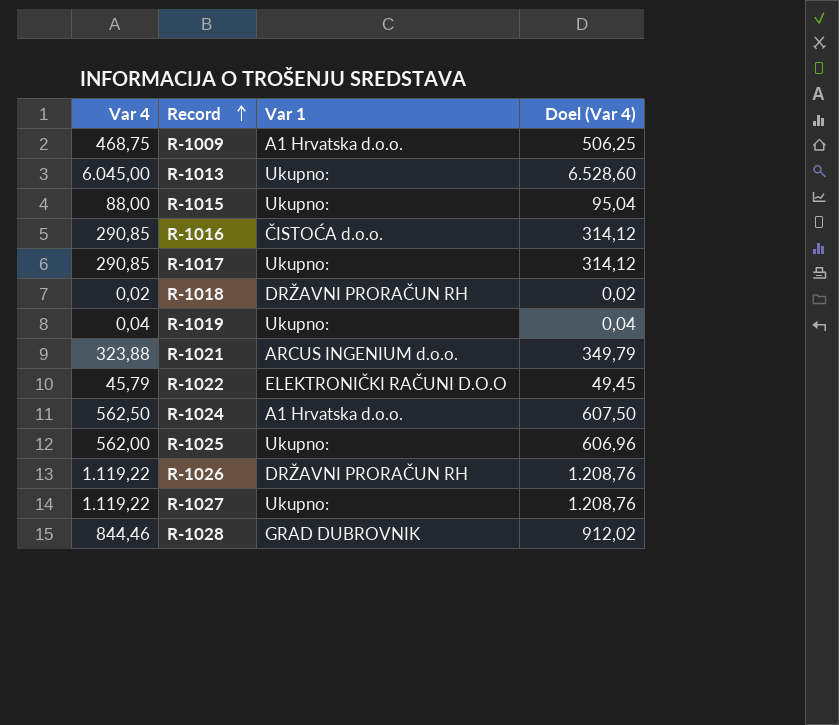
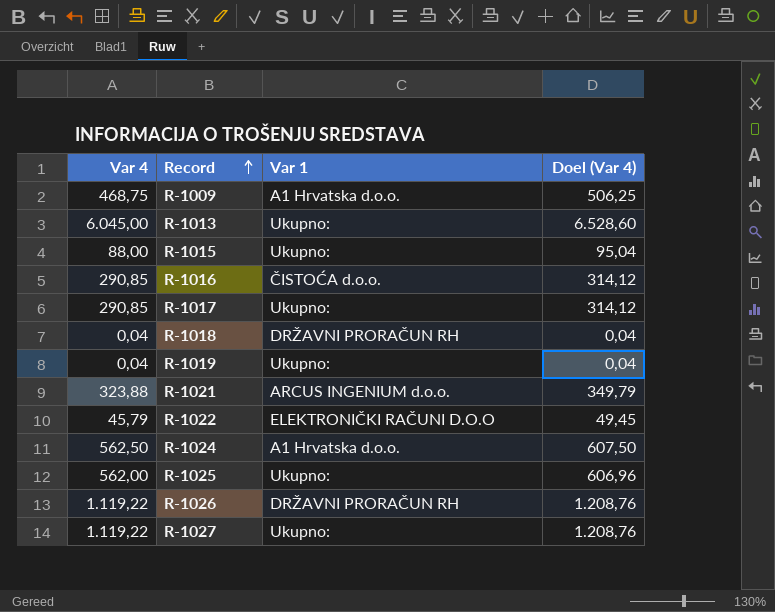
row R-1028: 844,46 | GRAD DUBROVNIK | 912,02 -> none
R-1018 | Var 4: 0,02 -> 0,04
R-1018 | Doel (Var 4): 0,02 -> 0,04

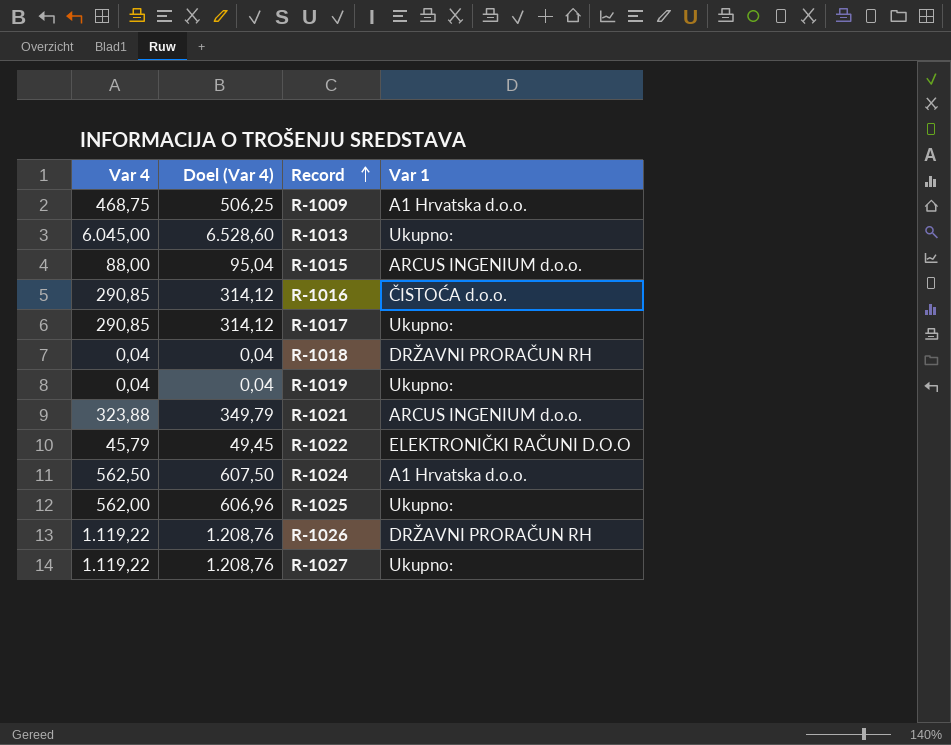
column Doel (Var 4) | position: 4 -> 2
R-1015 | Var 1: Ukupno: -> ARCUS INGENIUM d.o.o.

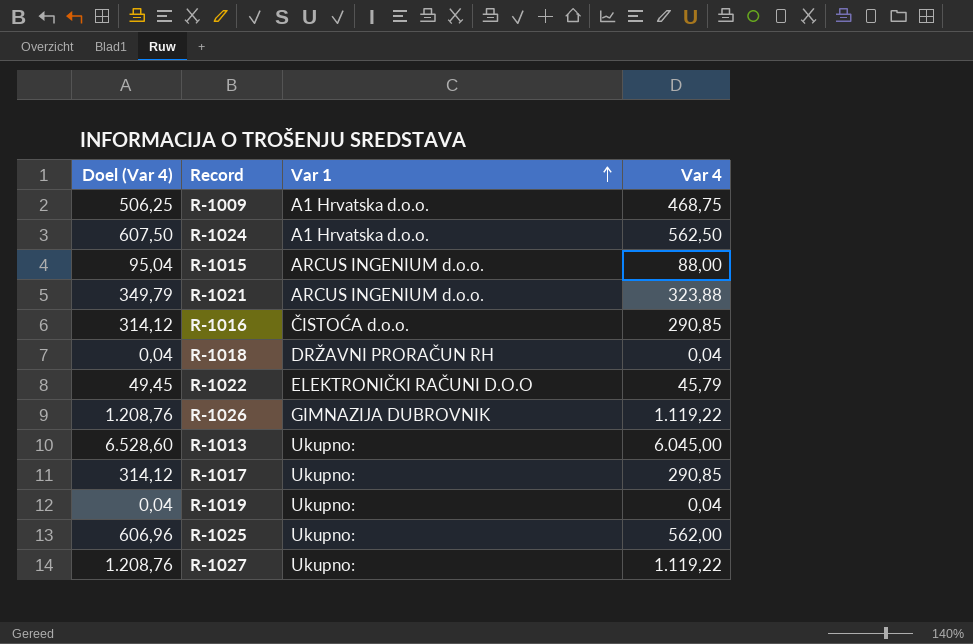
row order: Record ascending -> Var 1 ascending
column Var 4 | position: 1 -> 4
R-1026 | Var 1: DRŽAVNI PRORAČUN RH -> GIMNAZIJA DUBROVNIK

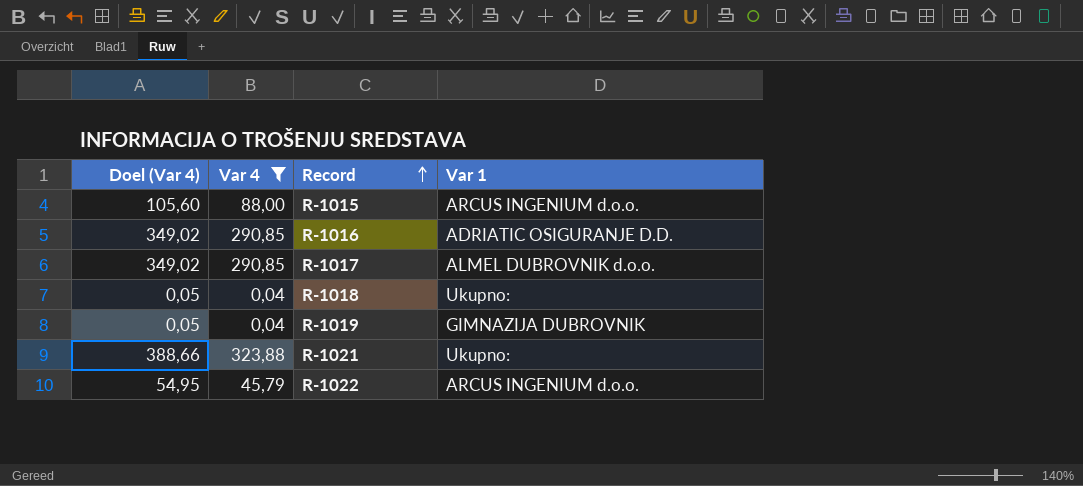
filter: none -> Var 4 <= 323,88
row order: Var 1 ascending -> Record ascending
column Doel (Var 4) | formula: [Var 4] * 1,08 -> [Var 4] * 1,2
column Var 4 | position: 4 -> 2
R-1016 | Var 1: ČISTOĆA d.o.o. -> ADRIATIC OSIGURANJE D.D.
R-1017 | Var 1: Ukupno: -> ALMEL DUBROVNIK d.o.o.
R-1018 | Var 1: DRŽAVNI PRORAČUN RH -> Ukupno:
R-1019 | Var 1: Ukupno: -> GIMNAZIJA DUBROVNIK
R-1021 | Var 1: ARCUS INGENIUM d.o.o. -> Ukupno:
R-1022 | Var 1: ELEKTRONIČKI RAČUNI D.O.O -> ARCUS INGENIUM d.o.o.

